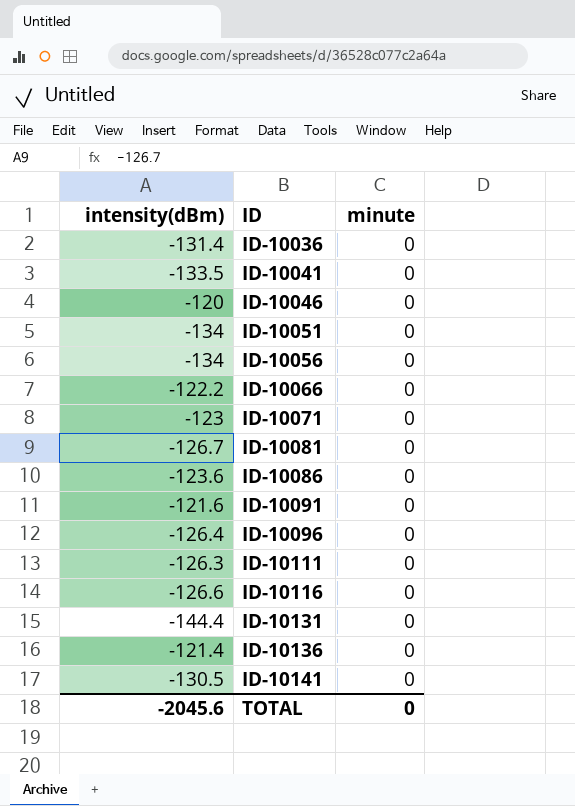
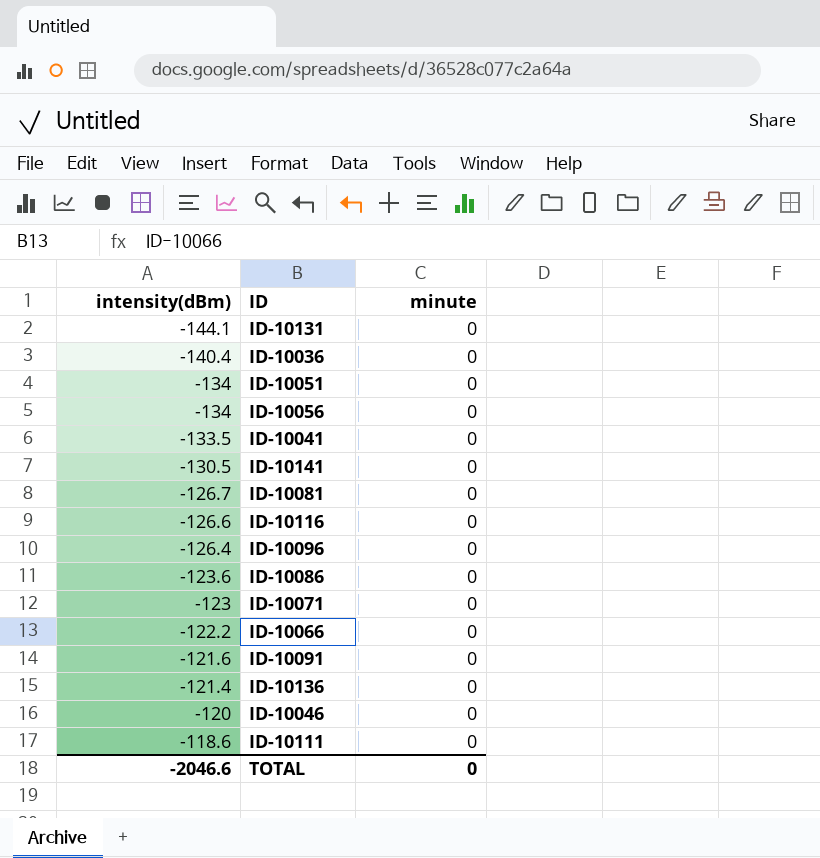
row order: ID ascending -> intensity(dBm) ascending
ID-10131 | intensity(dBm): -144.4 -> -144.1
ID-10036 | intensity(dBm): -131.4 -> -140.4
ID-10111 | intensity(dBm): -126.3 -> -118.6
TOTAL | intensity(dBm): -2045.6 -> -2046.6

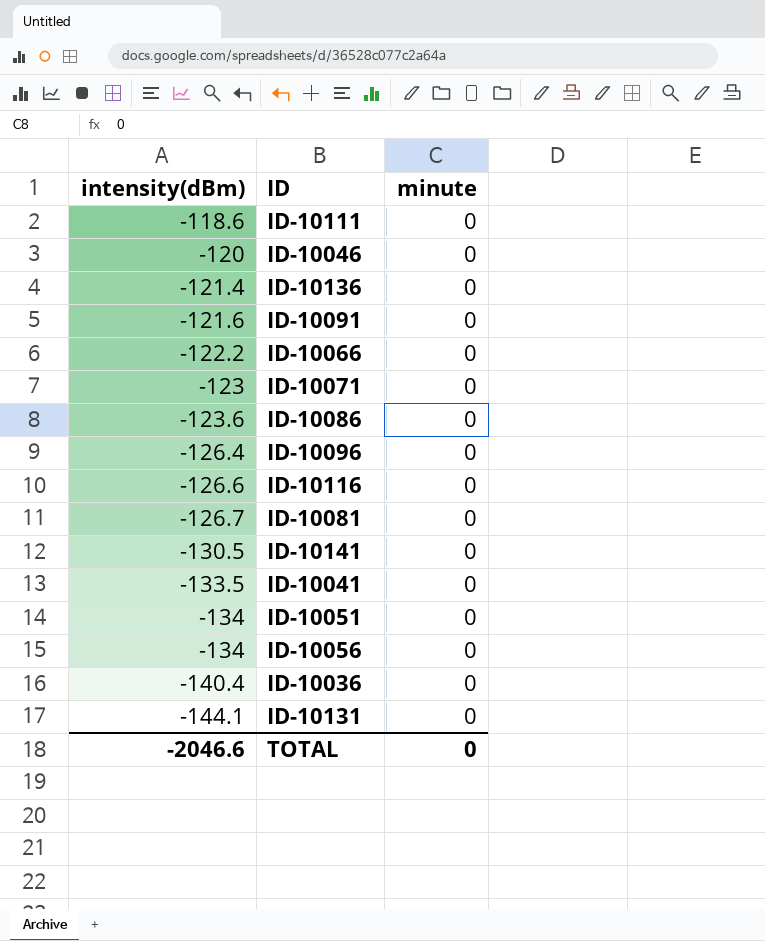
row order: intensity(dBm) ascending -> intensity(dBm) descending

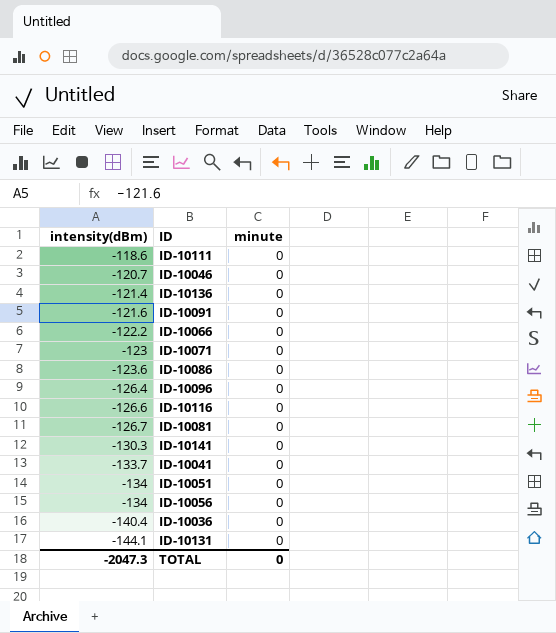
ID-10046 | intensity(dBm): -120 -> -120.7
ID-10141 | intensity(dBm): -130.5 -> -130.3
ID-10041 | intensity(dBm): -133.5 -> -133.7
TOTAL | intensity(dBm): -2046.6 -> -2047.3

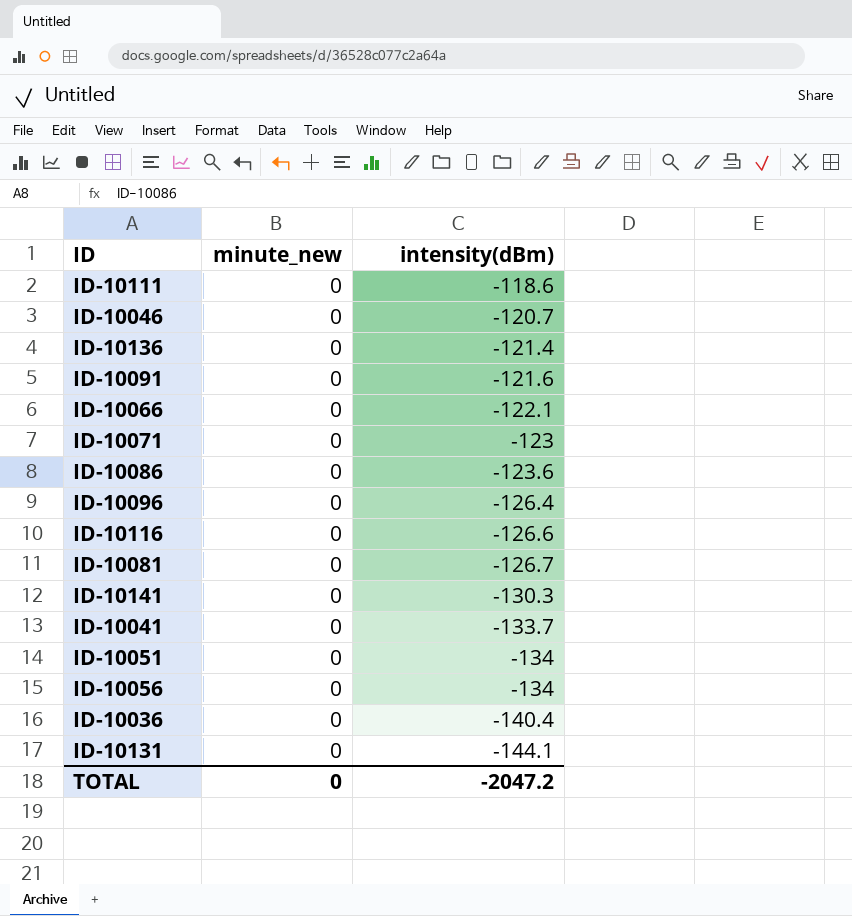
column name: minute -> minute_new
column intensity(dBm) | position: 1 -> 3
ID-10066 | intensity(dBm): -122.2 -> -122.1
TOTAL | intensity(dBm): -2047.3 -> -2047.2

